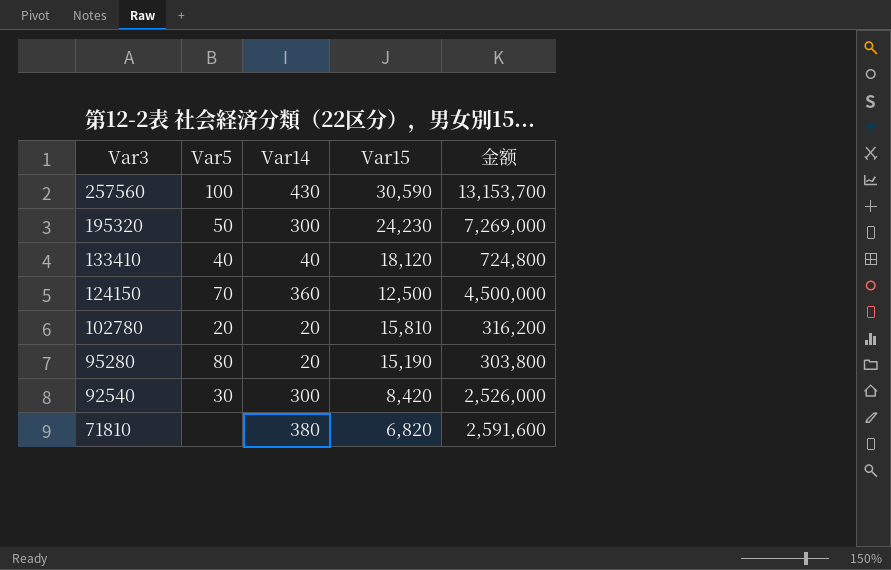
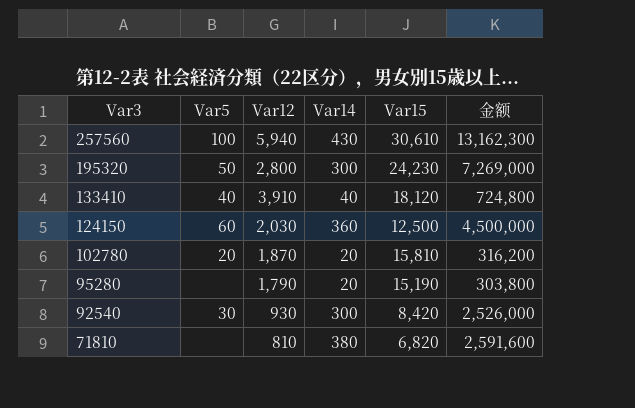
column Var12 | position: none -> 3
257560 | Var15: 30,590 -> 30,610
257560 | 金额: 13,153,700 -> 13,162,300
124150 | Var5: 70 -> 60
95280 | Var5: 80 -> none

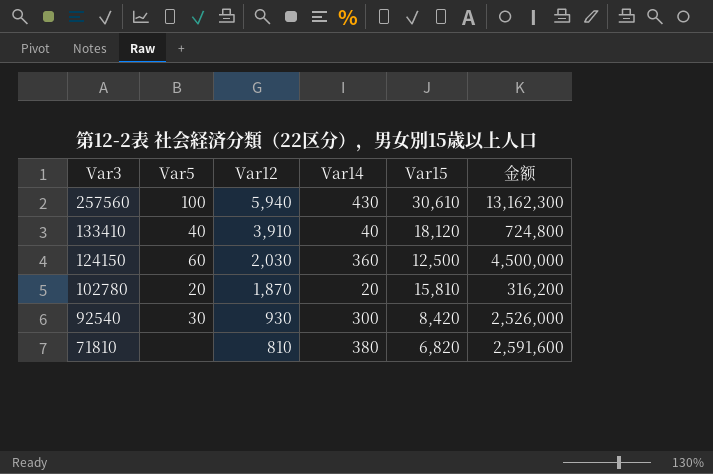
row 195320: 50 | 2,800 | 300 | 24,230 | 7,269,000 -> none
row 95280: none | 1,790 | 20 | 15,190 | 303,800 -> none

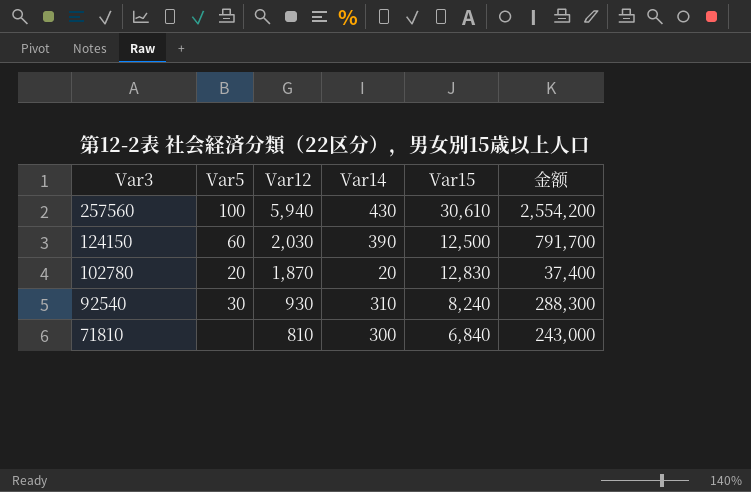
column 金额 | formula: [Var14] * [Var15] -> [Var12] * [Var14]
row 133410: 40 | 3,910 | 40 | 18,120 | 724,800 -> none
124150 | Var14: 360 -> 390
102780 | Var15: 15,810 -> 12,830
92540 | Var14: 300 -> 310
92540 | Var15: 8,420 -> 8,240
71810 | Var14: 380 -> 300
71810 | Var15: 6,820 -> 6,840

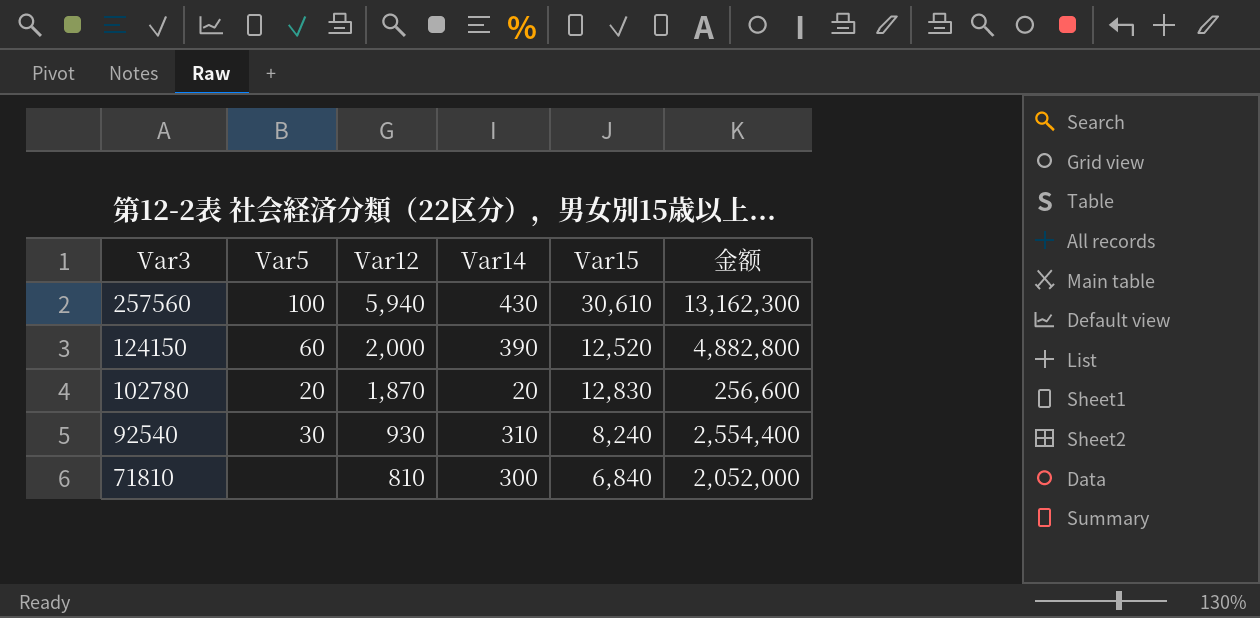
column 金额 | formula: [Var12] * [Var14] -> [Var14] * [Var15]
124150 | Var12: 2,030 -> 2,000
124150 | Var15: 12,500 -> 12,520

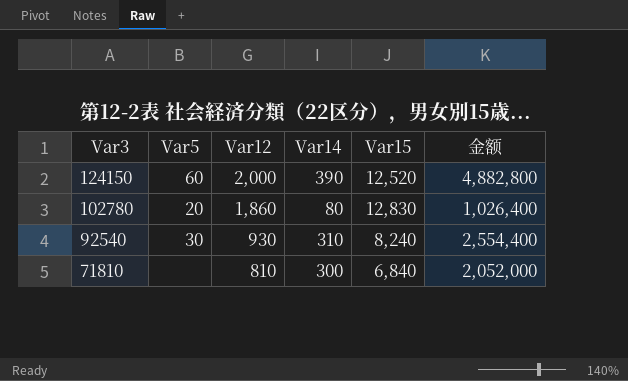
row 257560: 100 | 5,940 | 430 | 30,610 | 13,162,300 -> none
102780 | Var12: 1,870 -> 1,860
102780 | Var14: 20 -> 80
102780 | 金额: 256,600 -> 1,026,400

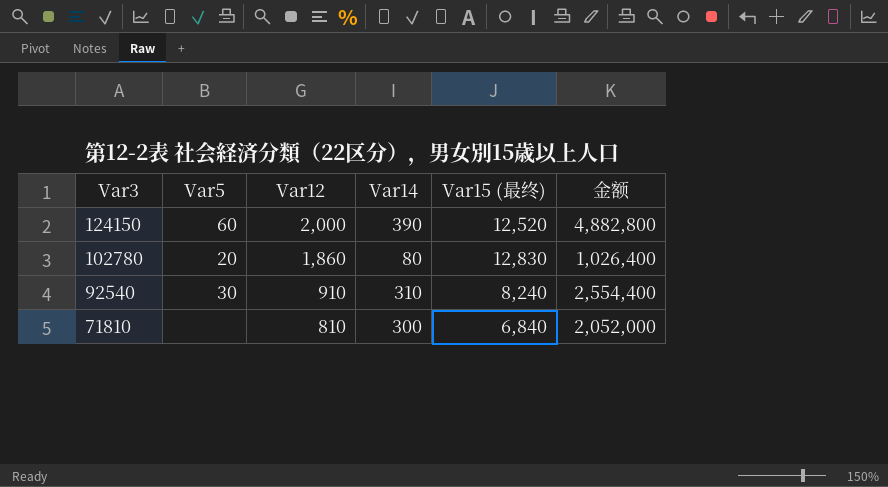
column name: Var15 -> Var15 (最终)
92540 | Var12: 930 -> 910

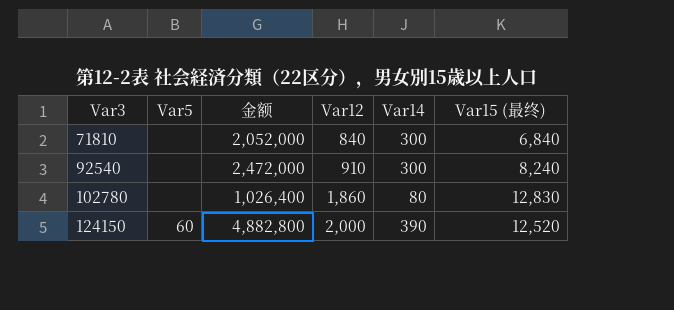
row order: Var3 descending -> Var3 ascending
column 金额 | position: 6 -> 3
71810 | Var12: 810 -> 840
92540 | Var5: 30 -> none
92540 | 金额: 2,554,400 -> 2,472,000
92540 | Var14: 310 -> 300
102780 | Var5: 20 -> none

